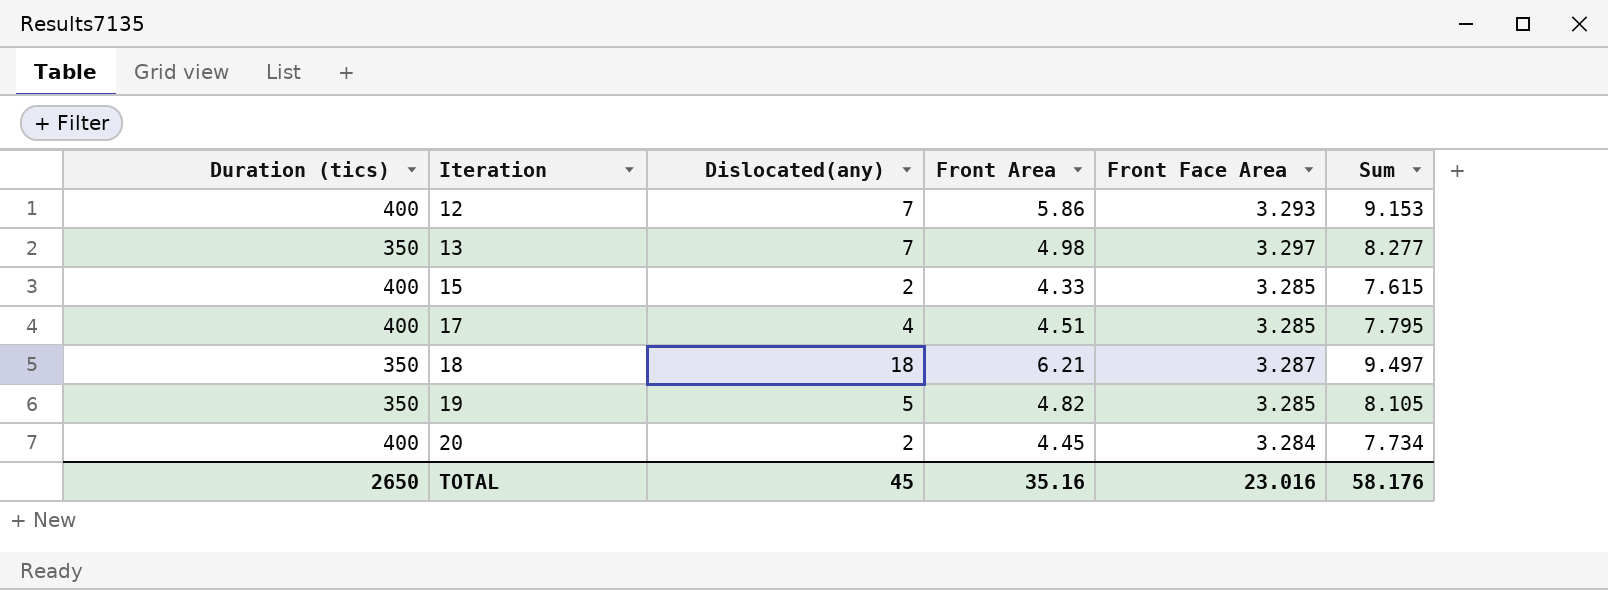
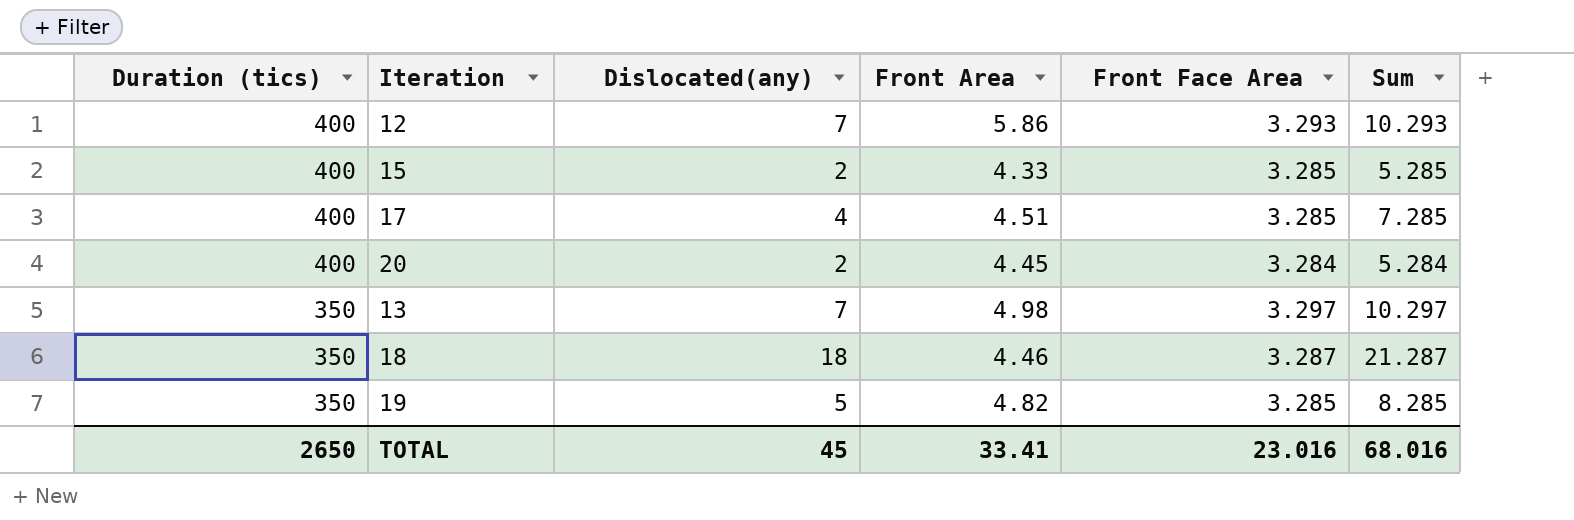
row order: Iteration ascending -> Duration (tics) descending
column Sum | formula: [Front Area] + [Front Face Area] -> [Dislocated(any)] + [Front Face Area]
18 | Front Area: 6.21 -> 4.46
TOTAL | Front Area: 35.16 -> 33.41
TOTAL | Sum: 58.176 -> 68.016

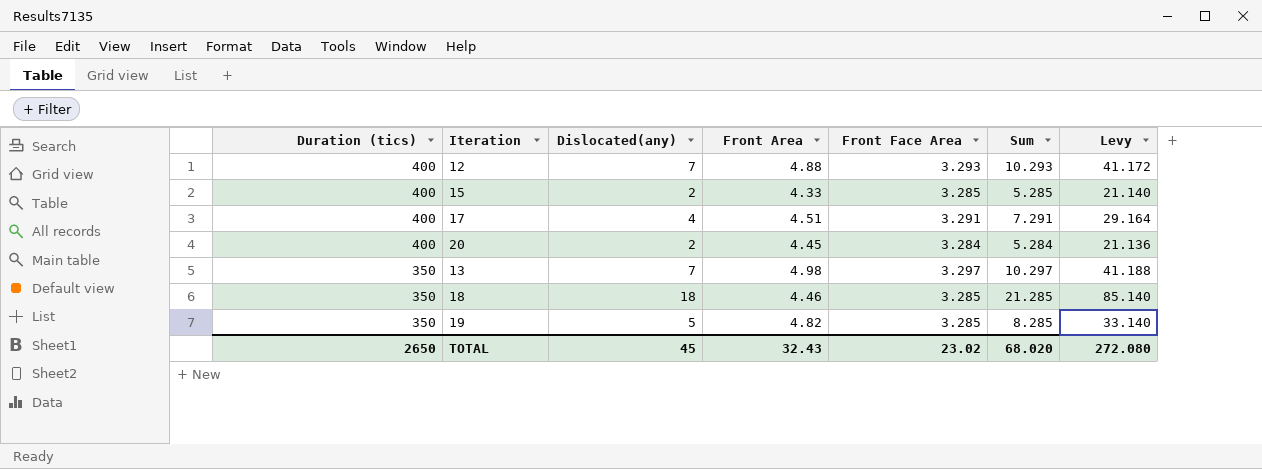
column Levy | formula: none -> [Sum] * 4
12 | Front Area: 5.86 -> 4.88
17 | Front Face Area: 3.285 -> 3.291
17 | Sum: 7.285 -> 7.291
18 | Front Face Area: 3.287 -> 3.285
18 | Sum: 21.287 -> 21.285
TOTAL | Front Area: 33.41 -> 32.43
TOTAL | Front Face Area: 23.016 -> 23.02
TOTAL | Sum: 68.016 -> 68.020

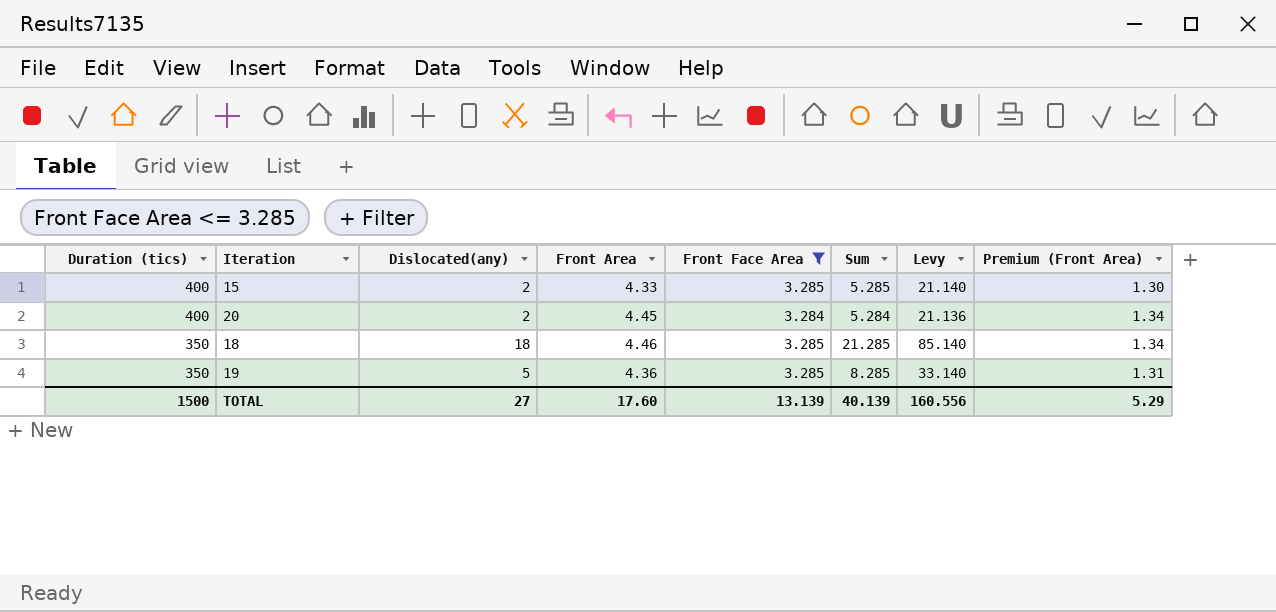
filter: none -> Front Face Area <= 3.285
column Premium (Front Area) | formula: none -> [Front Area] * 0.3
19 | Front Area: 4.82 -> 4.36
TOTAL | Duration (tics): 2650 -> 1500
TOTAL | Dislocated(any): 45 -> 27
TOTAL | Front Area: 32.43 -> 17.60
TOTAL | Front Face Area: 23.02 -> 13.139
TOTAL | Sum: 68.020 -> 40.139
TOTAL | Levy: 272.080 -> 160.556

